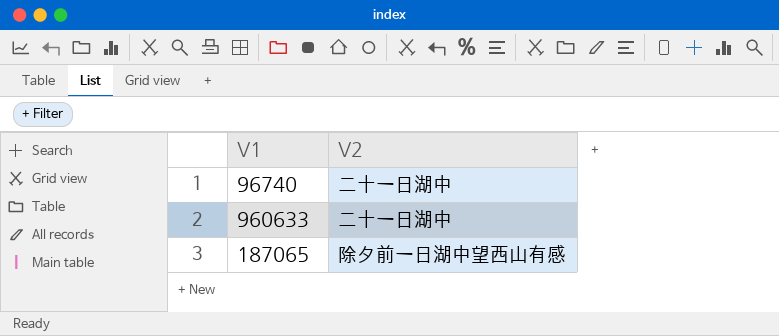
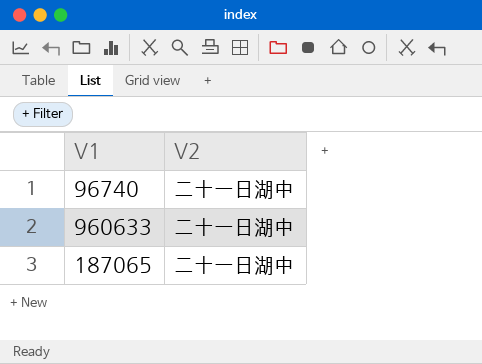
187065 | V2: 除夕前一日湖中望西山有感 -> 二十一日湖中

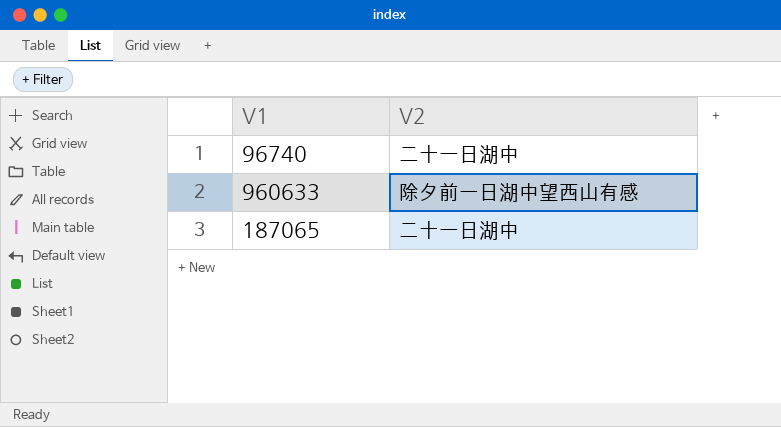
960633 | V2: 二十一日湖中 -> 除夕前一日湖中望西山有感

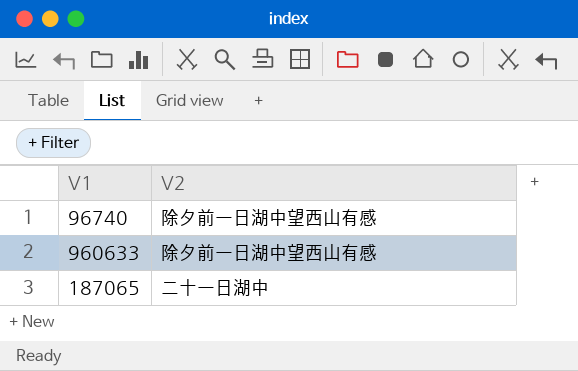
96740 | V2: 二十一日湖中 -> 除夕前一日湖中望西山有感

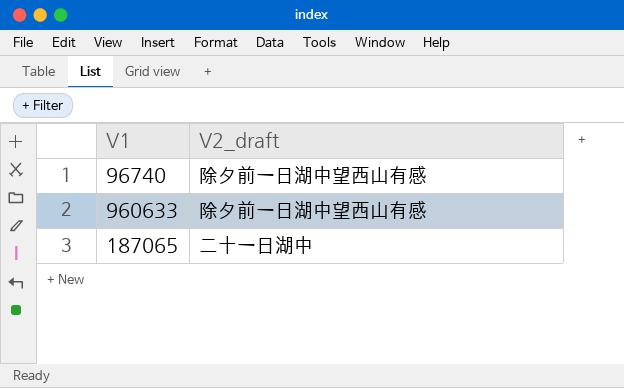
column name: V2 -> V2_draft

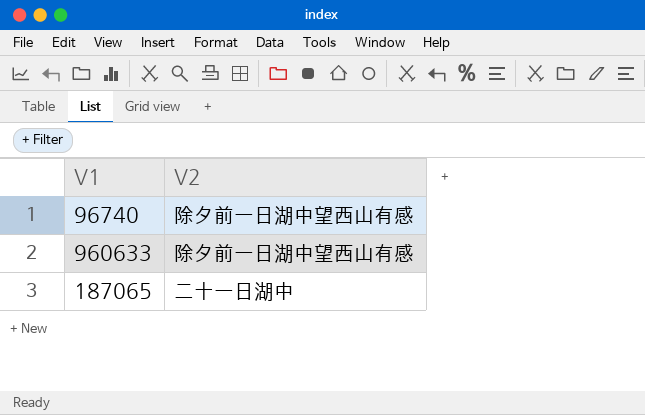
column name: V2_draft -> V2

